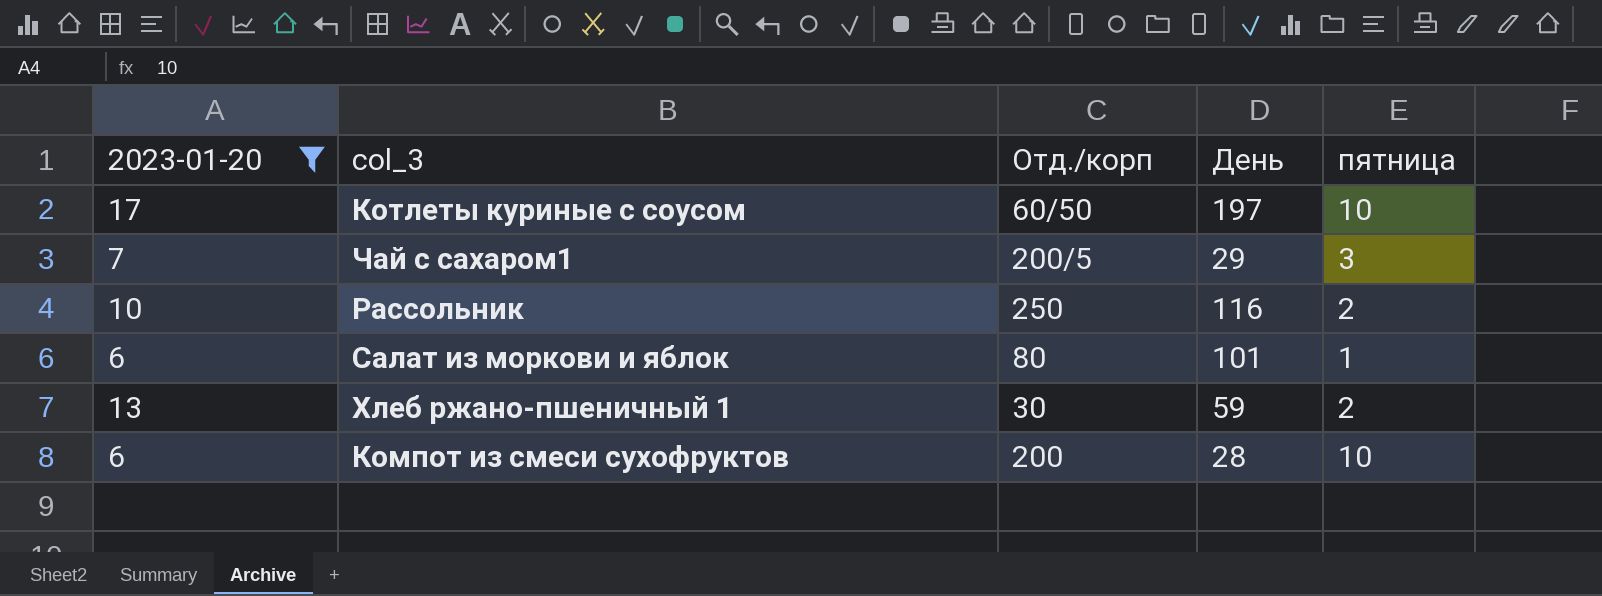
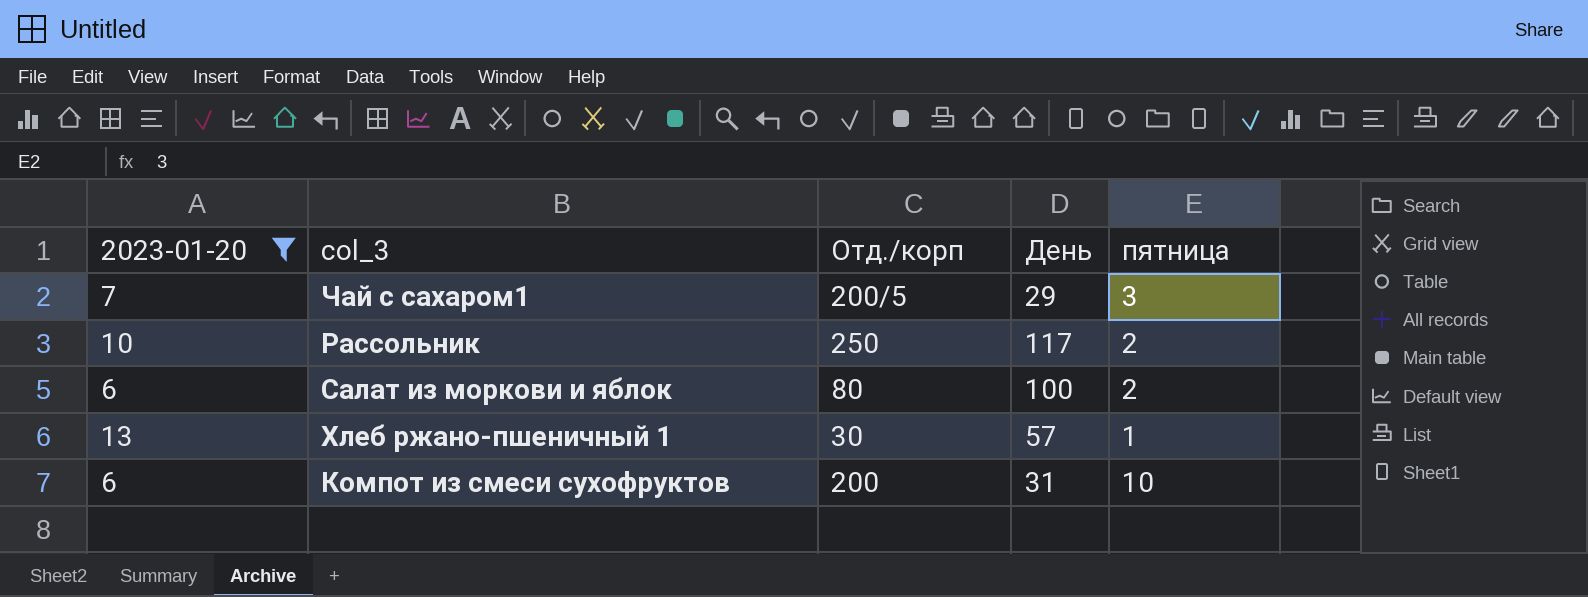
row Котлеты куриные с соусом: 17 | 60/50 | 197 | 10 -> none
Рассольник | День: 116 -> 117
Салат из моркови и яблок | День: 101 -> 100
Салат из моркови и яблок | пятница: 1 -> 2
Хлеб ржано-пшеничный 1 | День: 59 -> 57
Хлеб ржано-пшеничный 1 | пятница: 2 -> 1
Компот из смеси сухофруктов | День: 28 -> 31

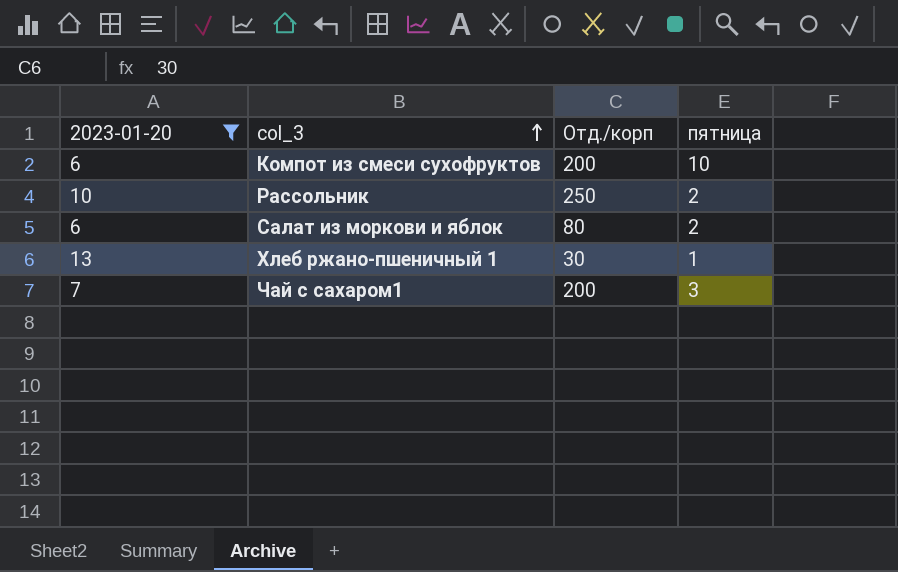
row order: none -> col_3 ascending
column День | position: 4 -> none
Чай с сахаром1 | Отд./корп: 200/5 -> 200

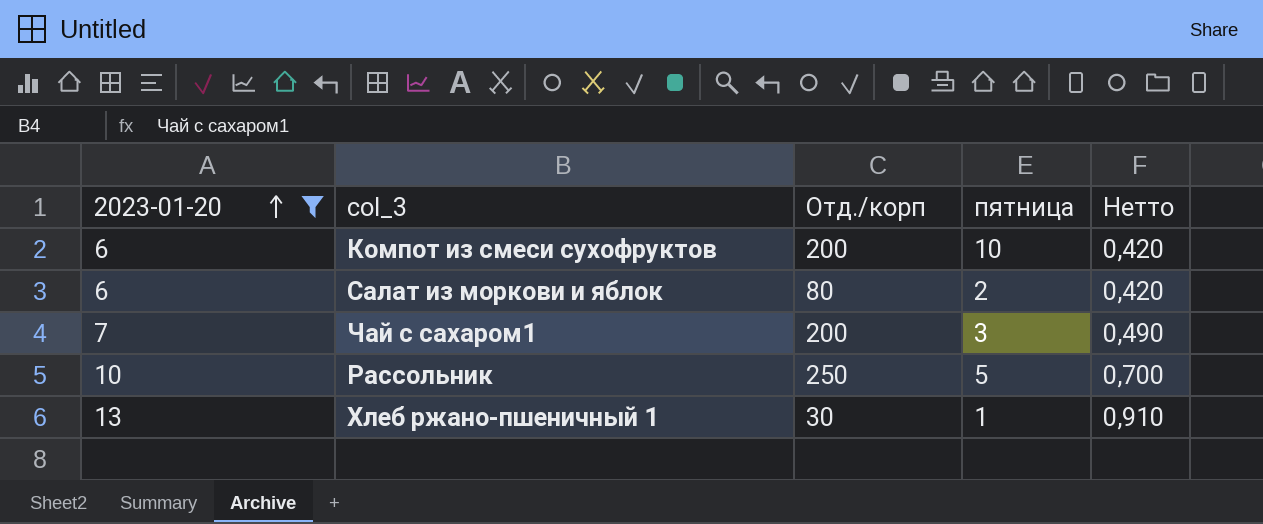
row order: col_3 ascending -> 2023-01-20 ascending
column Нетто | formula: none -> [2023-01-20] * 0,07
Рассольник | пятница: 2 -> 5

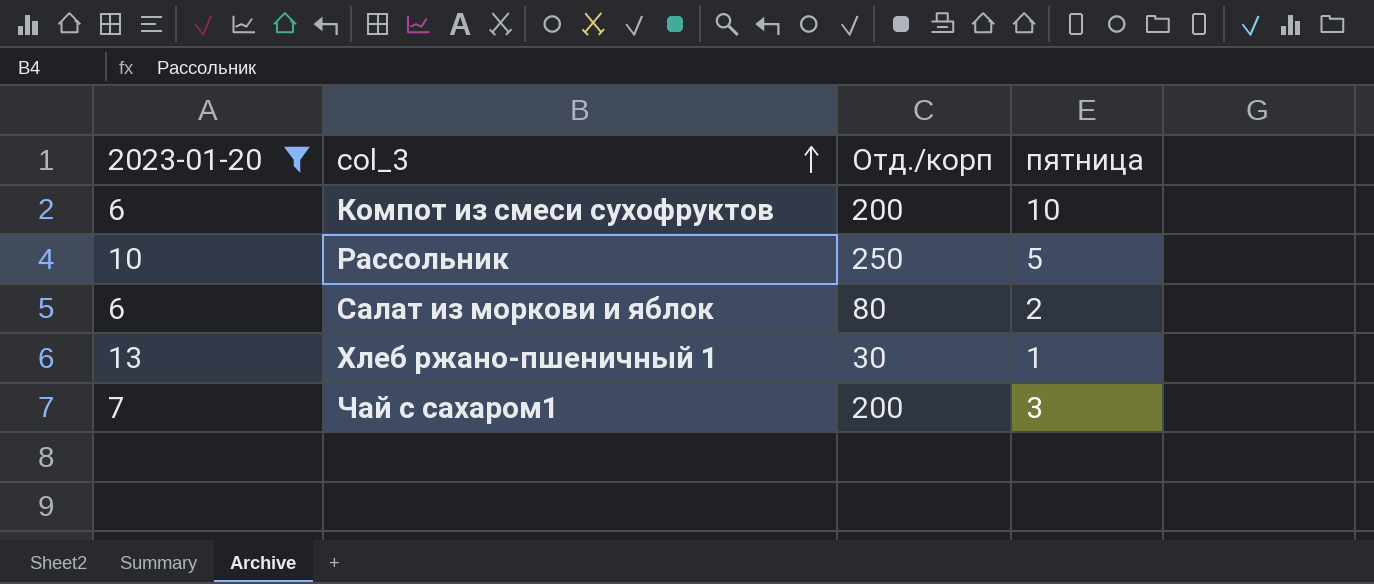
row order: 2023-01-20 ascending -> col_3 ascending
column Нетто | formula: [2023-01-20] * 0,07 -> none

